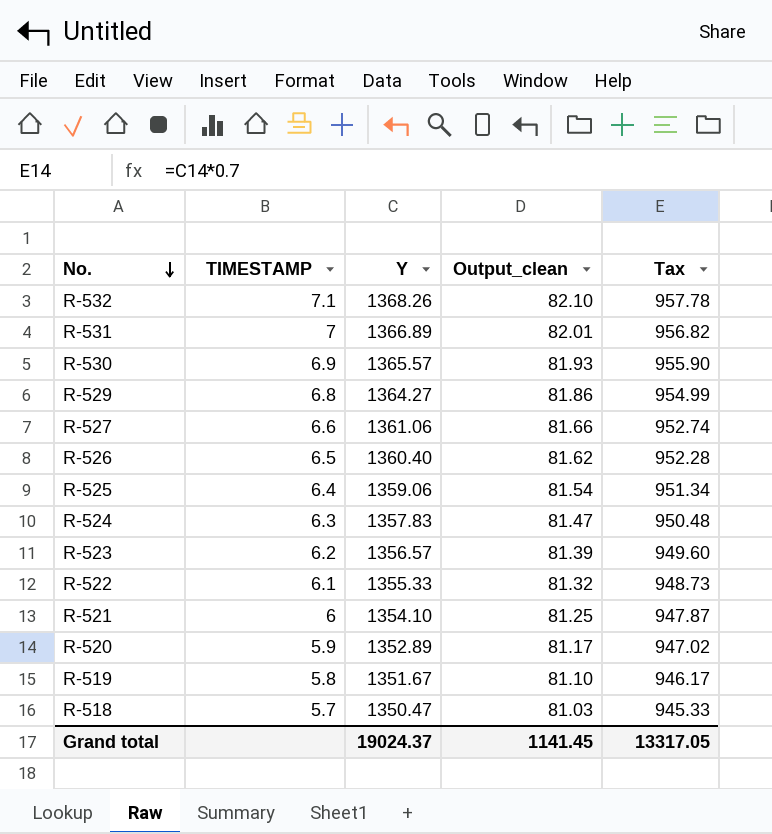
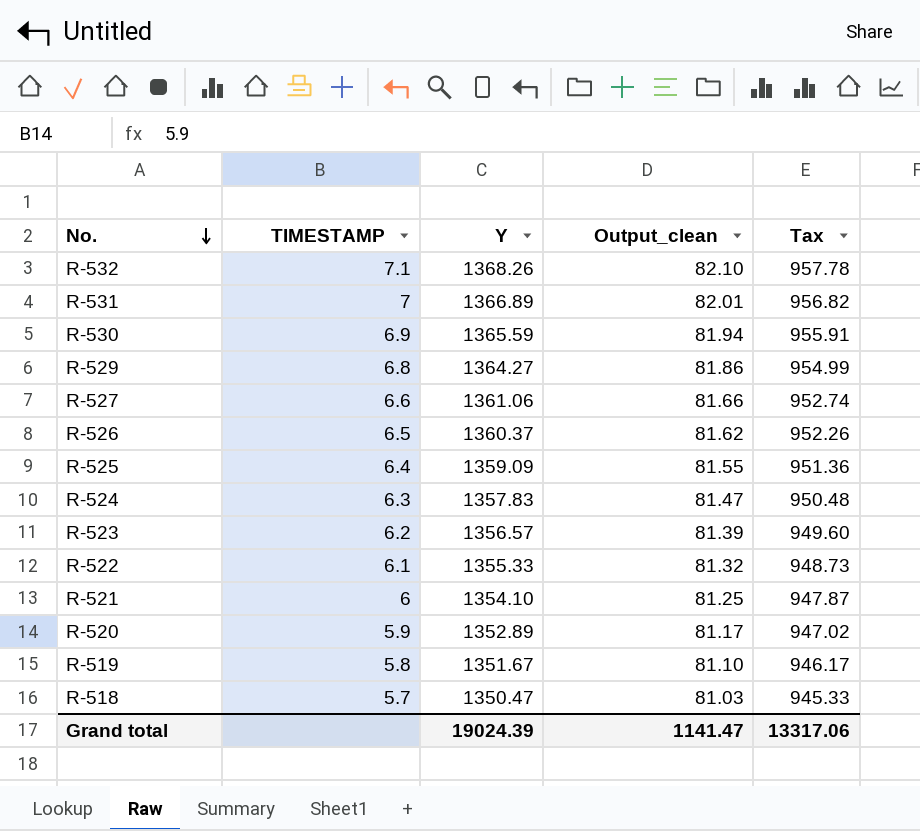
R-530 | Y: 1365.57 -> 1365.59
R-530 | Output_clean: 81.93 -> 81.94
R-530 | Tax: 955.90 -> 955.91
R-526 | Y: 1360.40 -> 1360.37
R-526 | Tax: 952.28 -> 952.26
R-525 | Y: 1359.06 -> 1359.09
R-525 | Output_clean: 81.54 -> 81.55
R-525 | Tax: 951.34 -> 951.36
Grand total | Y: 19024.37 -> 19024.39
Grand total | Output_clean: 1141.45 -> 1141.47
Grand total | Tax: 13317.05 -> 13317.06

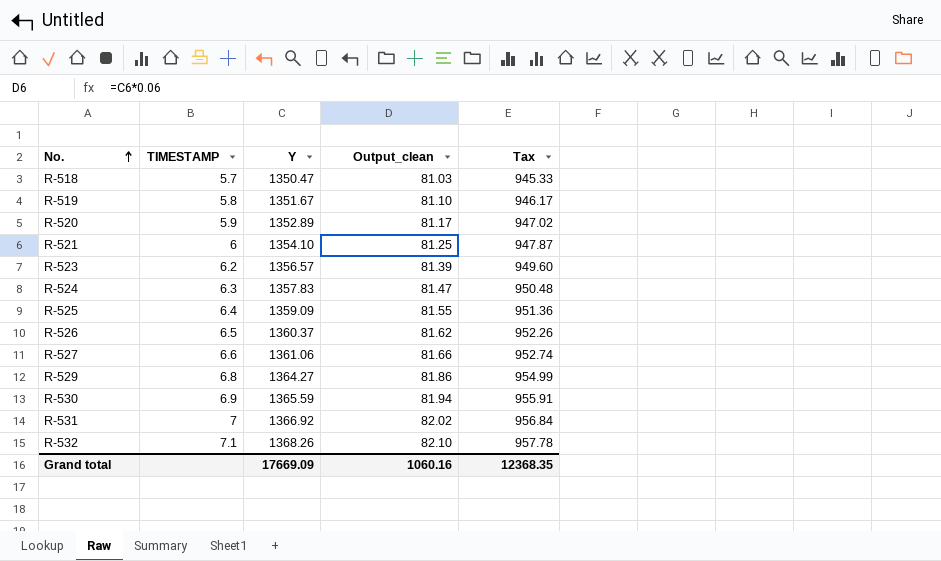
row order: No. descending -> No. ascending
row R-522: 6.1 | 1355.33 | 81.32 | 948.73 -> none
R-531 | Y: 1366.89 -> 1366.92
R-531 | Output_clean: 82.01 -> 82.02
R-531 | Tax: 956.82 -> 956.84
Grand total | Y: 19024.39 -> 17669.09
Grand total | Output_clean: 1141.47 -> 1060.16
Grand total | Tax: 13317.06 -> 12368.35

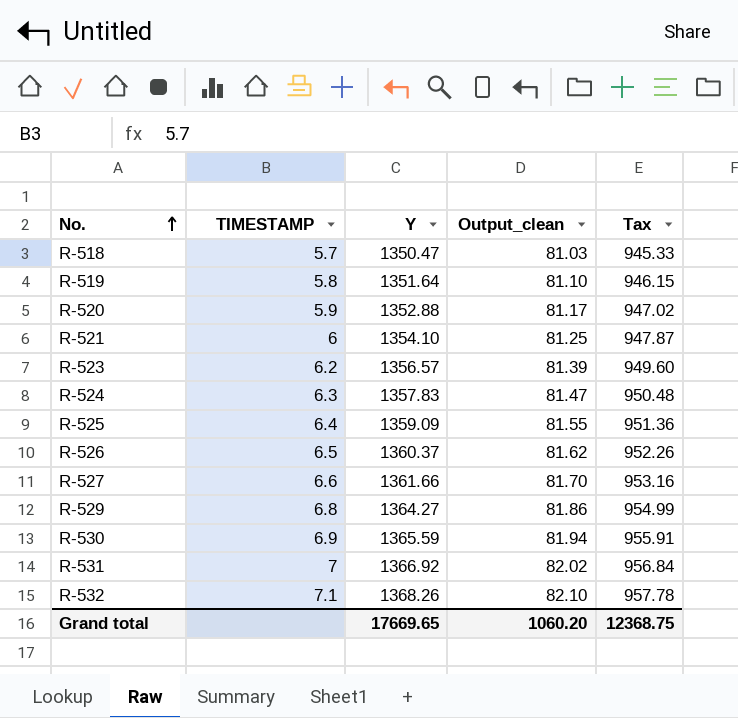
R-519 | Y: 1351.67 -> 1351.64
R-519 | Tax: 946.17 -> 946.15
R-520 | Y: 1352.89 -> 1352.88
R-527 | Y: 1361.06 -> 1361.66
R-527 | Output_clean: 81.66 -> 81.70
R-527 | Tax: 952.74 -> 953.16
Grand total | Y: 17669.09 -> 17669.65
Grand total | Output_clean: 1060.16 -> 1060.20
Grand total | Tax: 12368.35 -> 12368.75

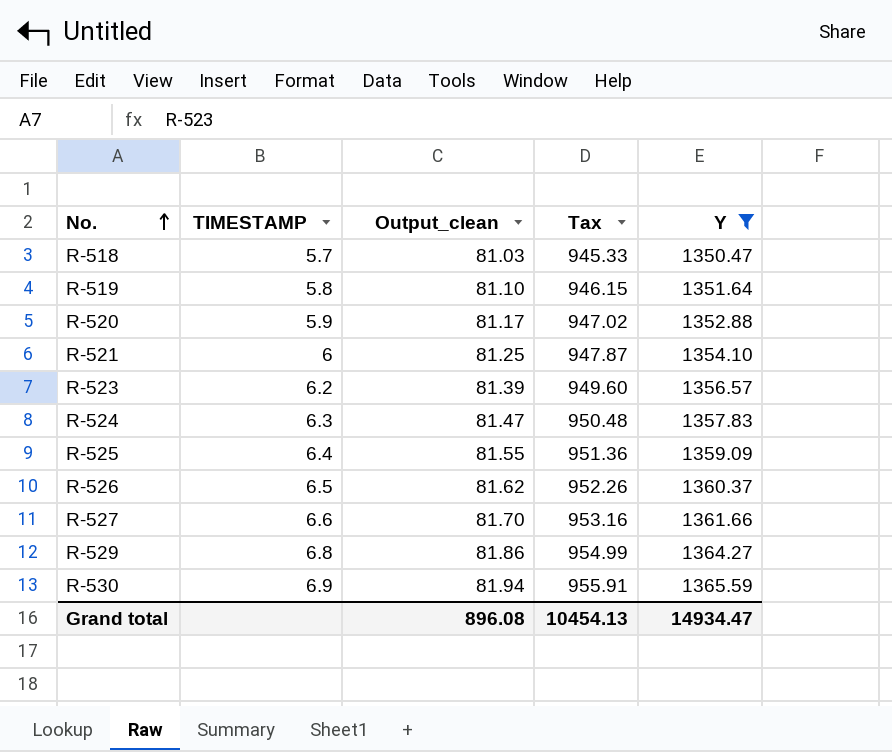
filter: none -> Y <= 1365.59
column Y | position: 3 -> 5
Grand total | Output_clean: 1060.20 -> 896.08
Grand total | Tax: 12368.75 -> 10454.13
Grand total | Y: 17669.65 -> 14934.47

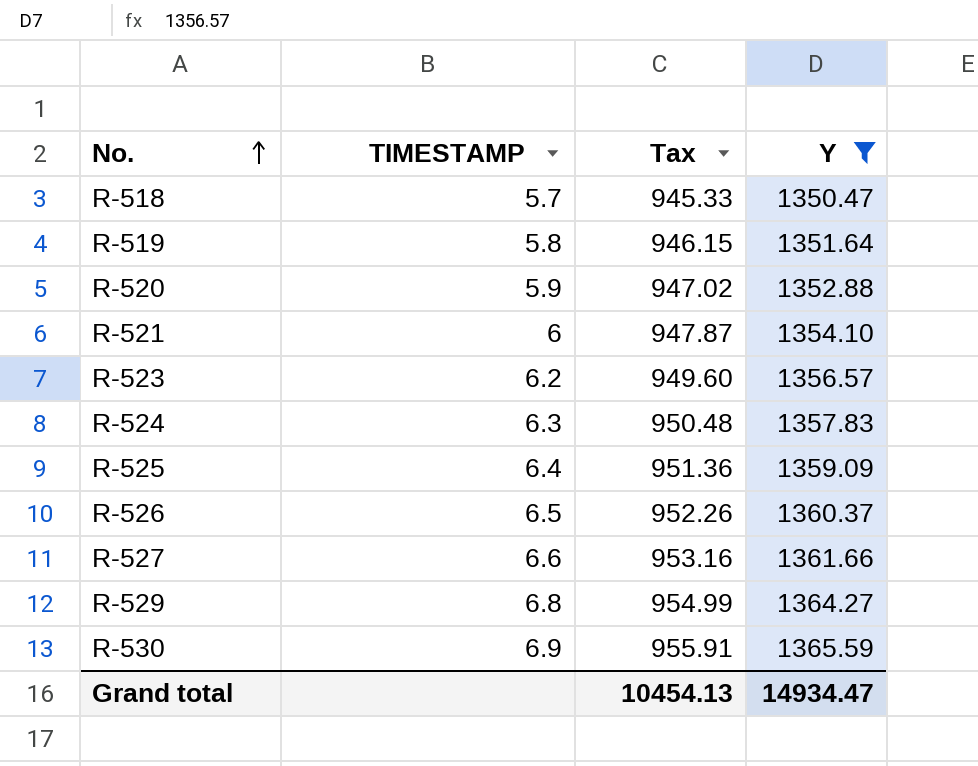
column Output_clean | formula: [Y] * 0.06 -> none

